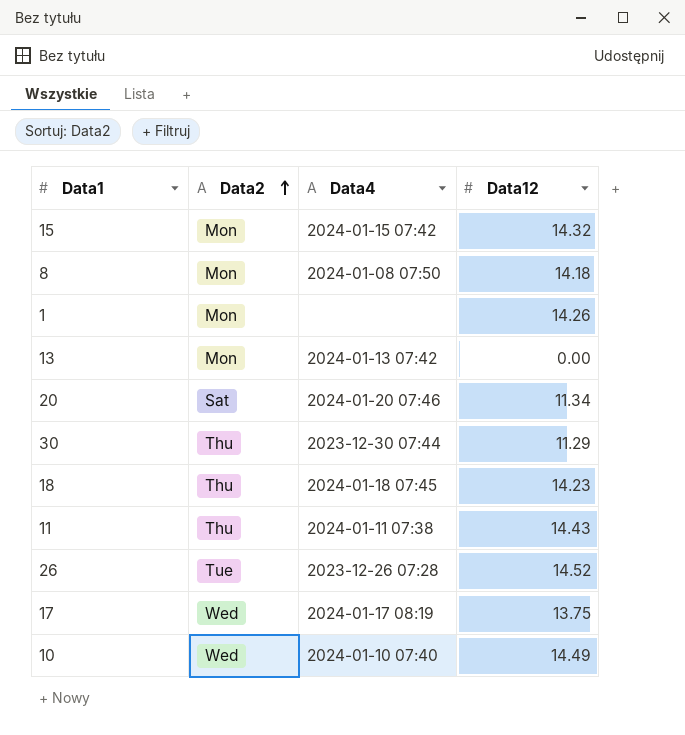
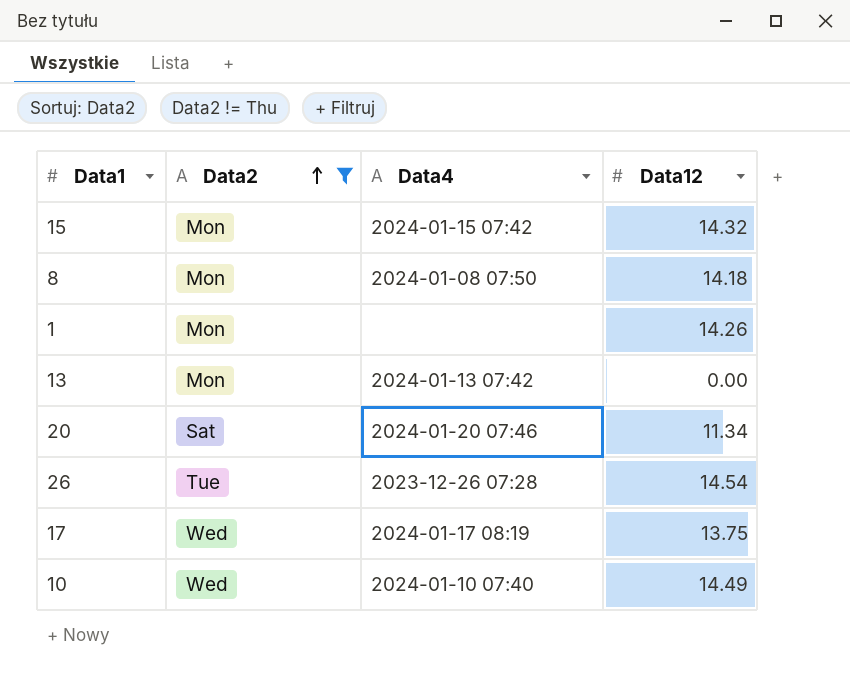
filter: none -> Data2 != Thu
26 | Data12: 14.52 -> 14.54

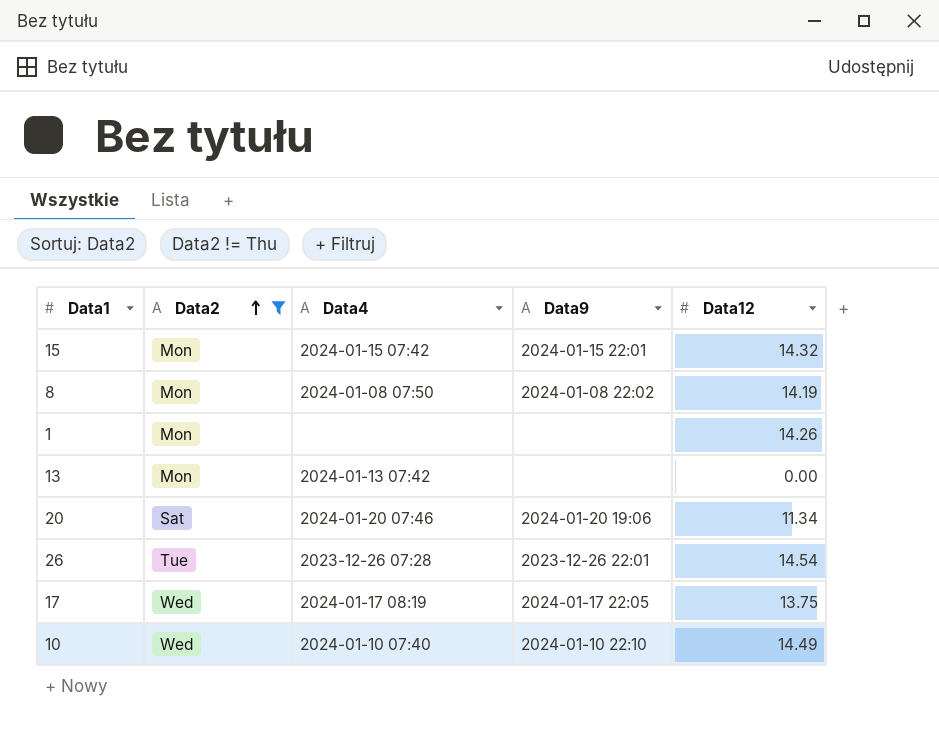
column Data9 | position: none -> 4
8 | Data12: 14.18 -> 14.19

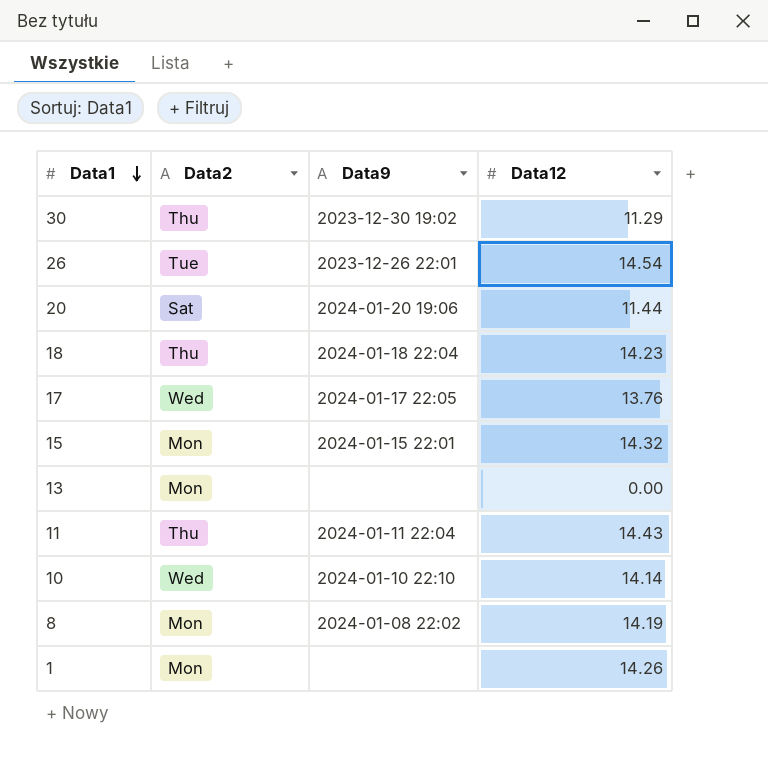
filter: Data2 != Thu -> none
row order: Data2 ascending -> Data1 descending
column Data4 | position: 3 -> none
20 | Data12: 11.34 -> 11.44
17 | Data12: 13.75 -> 13.76
10 | Data12: 14.49 -> 14.14

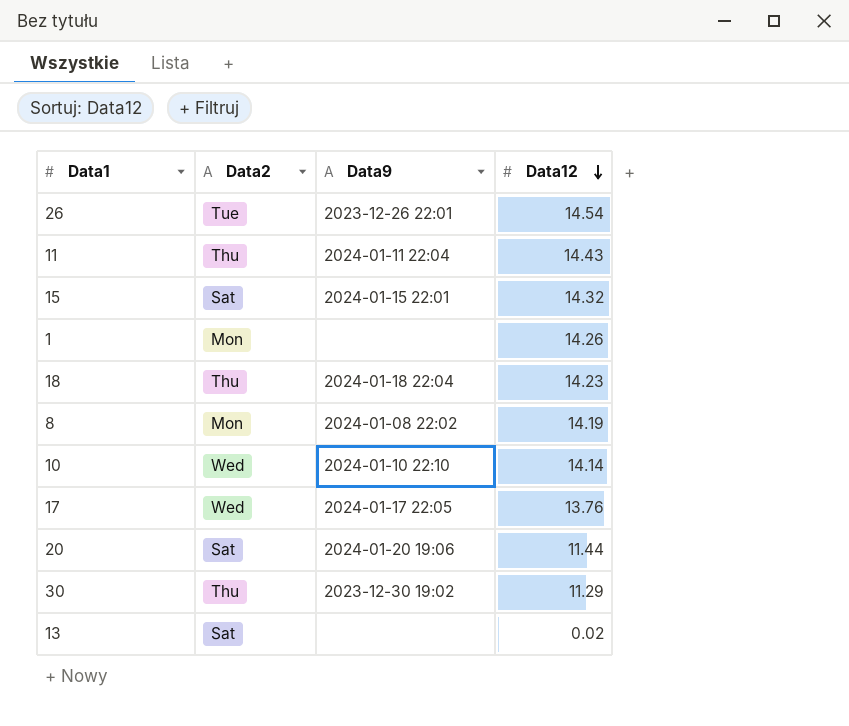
row order: Data1 descending -> Data12 descending
15 | Data2: Mon -> Sat
13 | Data2: Mon -> Sat
13 | Data12: 0.00 -> 0.02

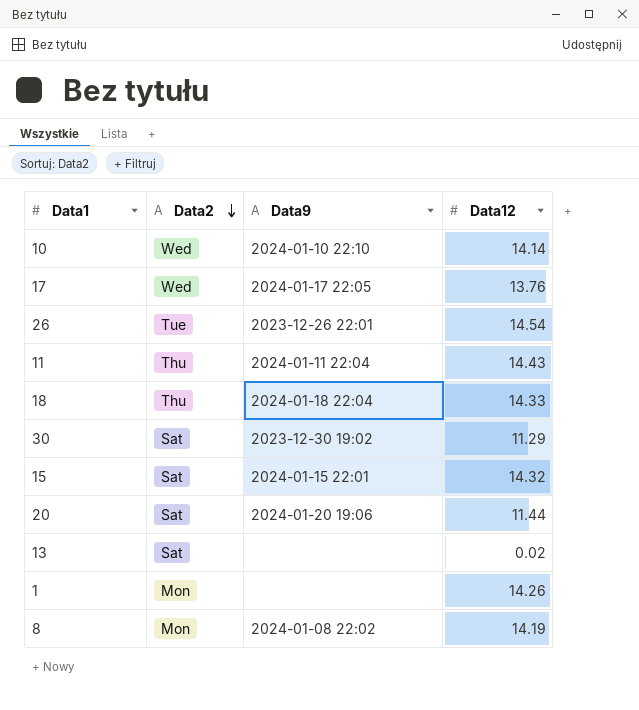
row order: Data12 descending -> Data2 descending
18 | Data12: 14.23 -> 14.33
30 | Data2: Thu -> Sat

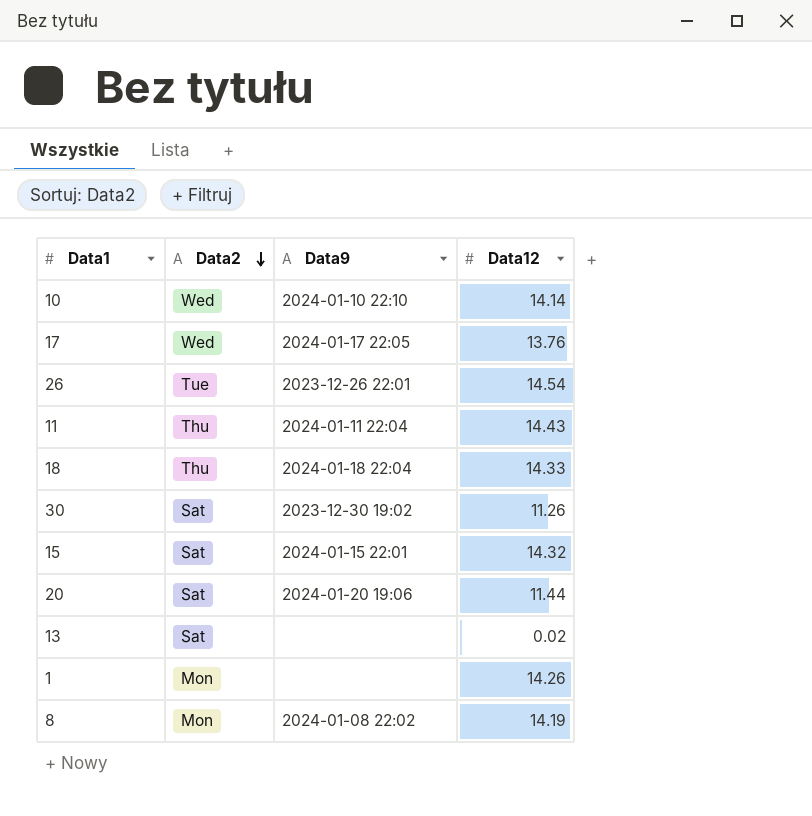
30 | Data12: 11.29 -> 11.26

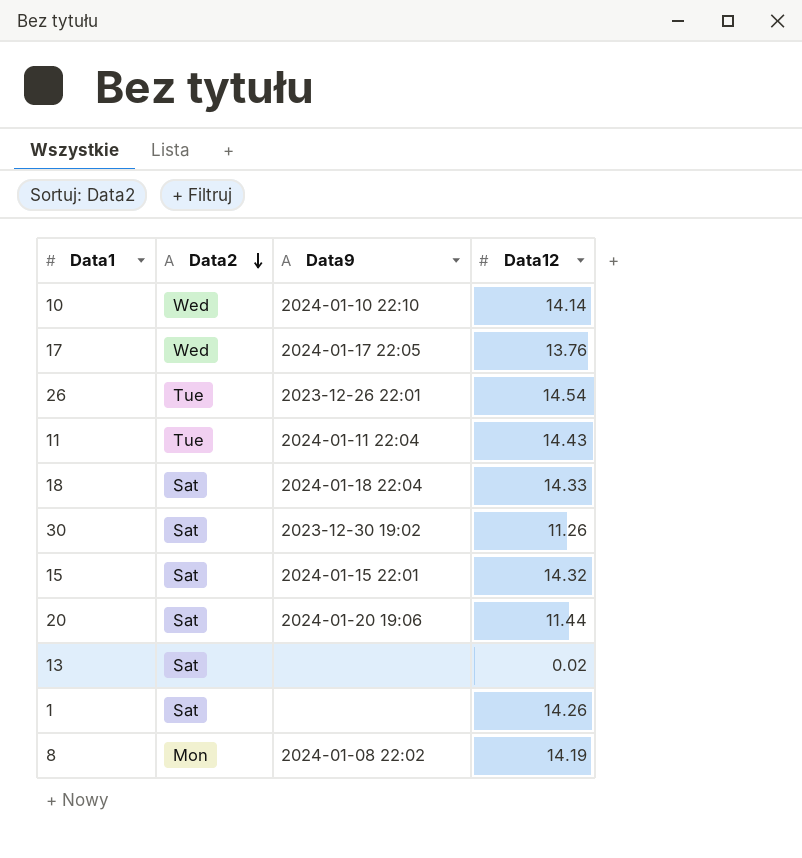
11 | Data2: Thu -> Tue
18 | Data2: Thu -> Sat
1 | Data2: Mon -> Sat

